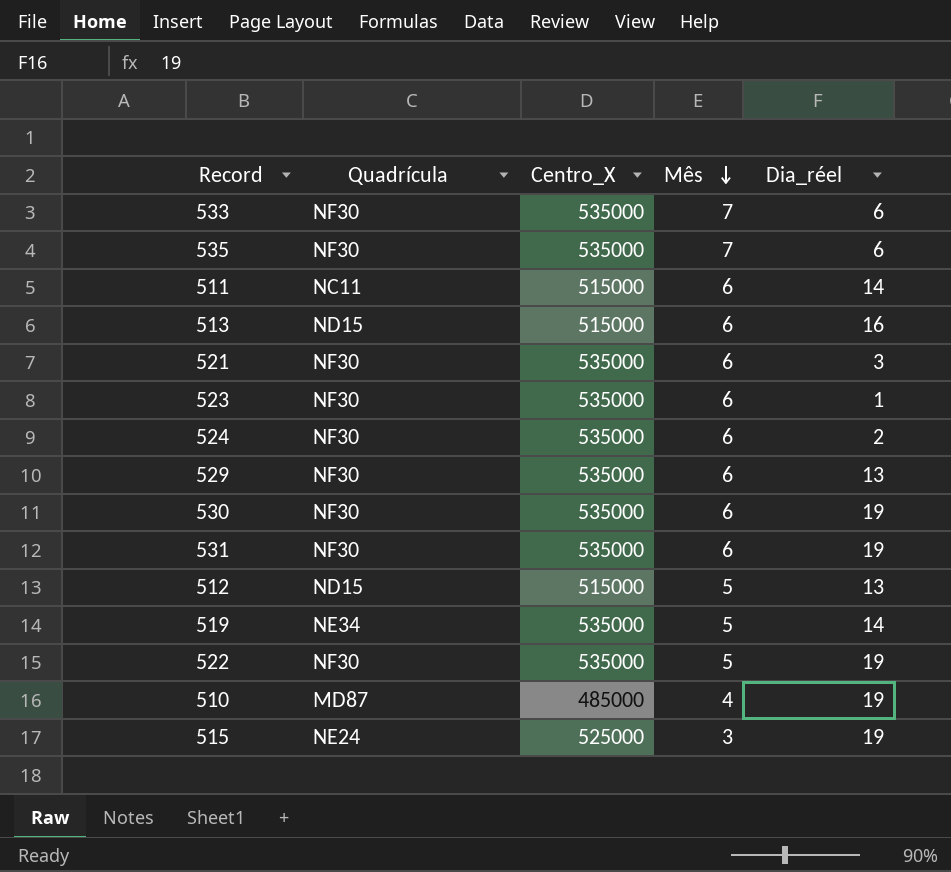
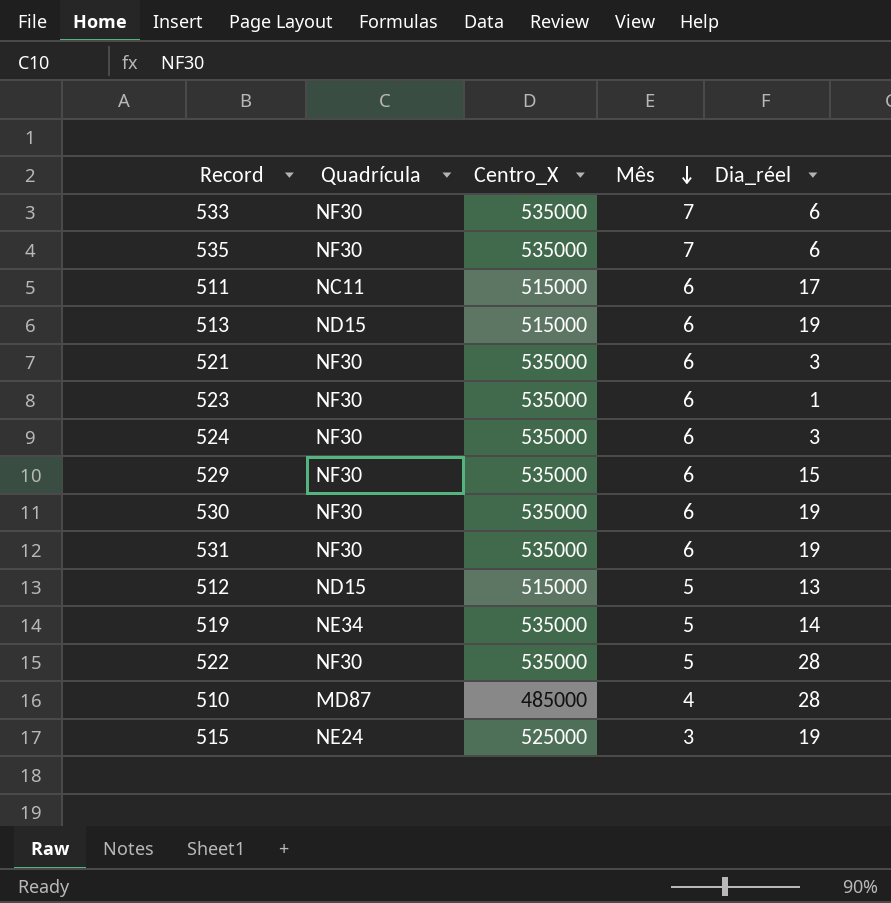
511 | Dia_réel: 14 -> 17
513 | Dia_réel: 16 -> 19
524 | Dia_réel: 2 -> 3
529 | Dia_réel: 13 -> 15
522 | Dia_réel: 19 -> 28
510 | Dia_réel: 19 -> 28

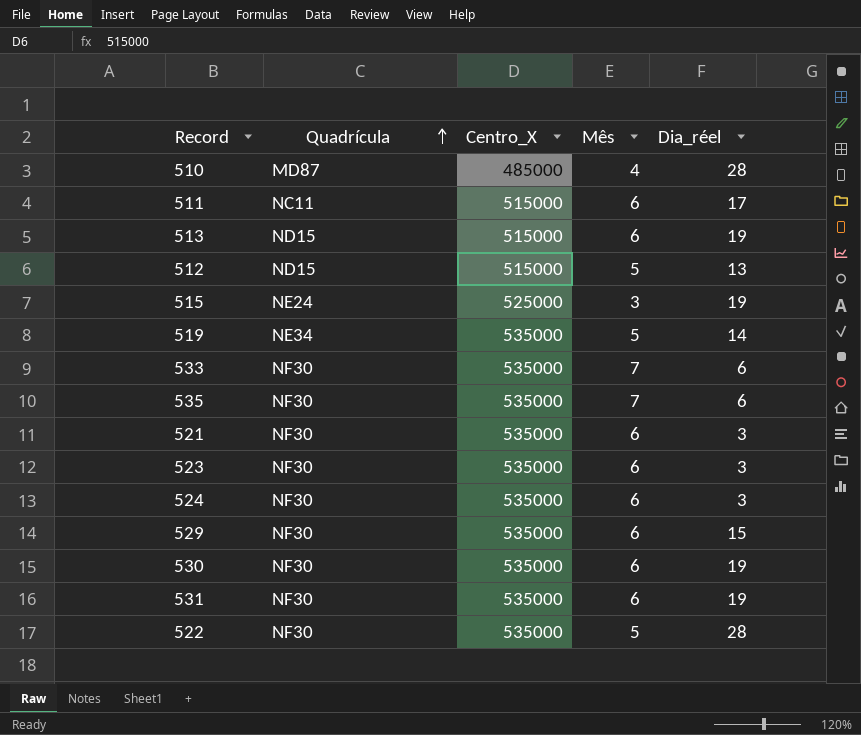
row order: Mês descending -> Quadrícula ascending
523 | Dia_réel: 1 -> 3

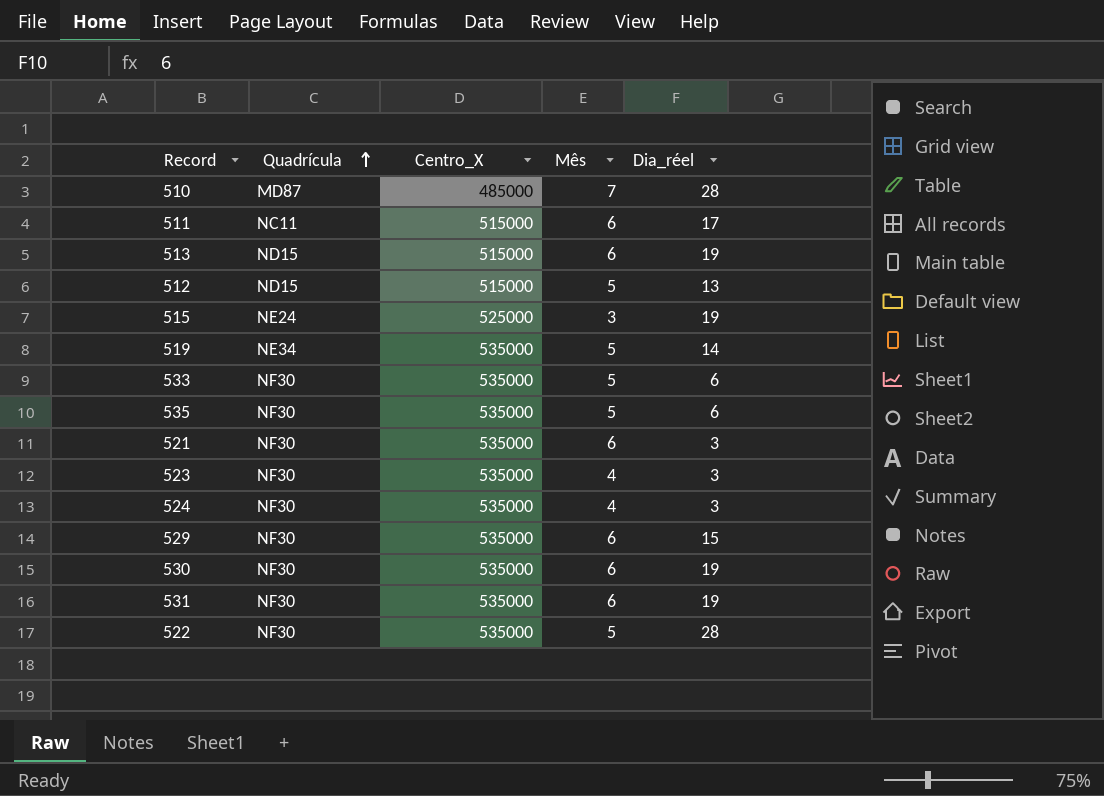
510 | Mês: 4 -> 7
533 | Mês: 7 -> 5
535 | Mês: 7 -> 5
523 | Mês: 6 -> 4
524 | Mês: 6 -> 4

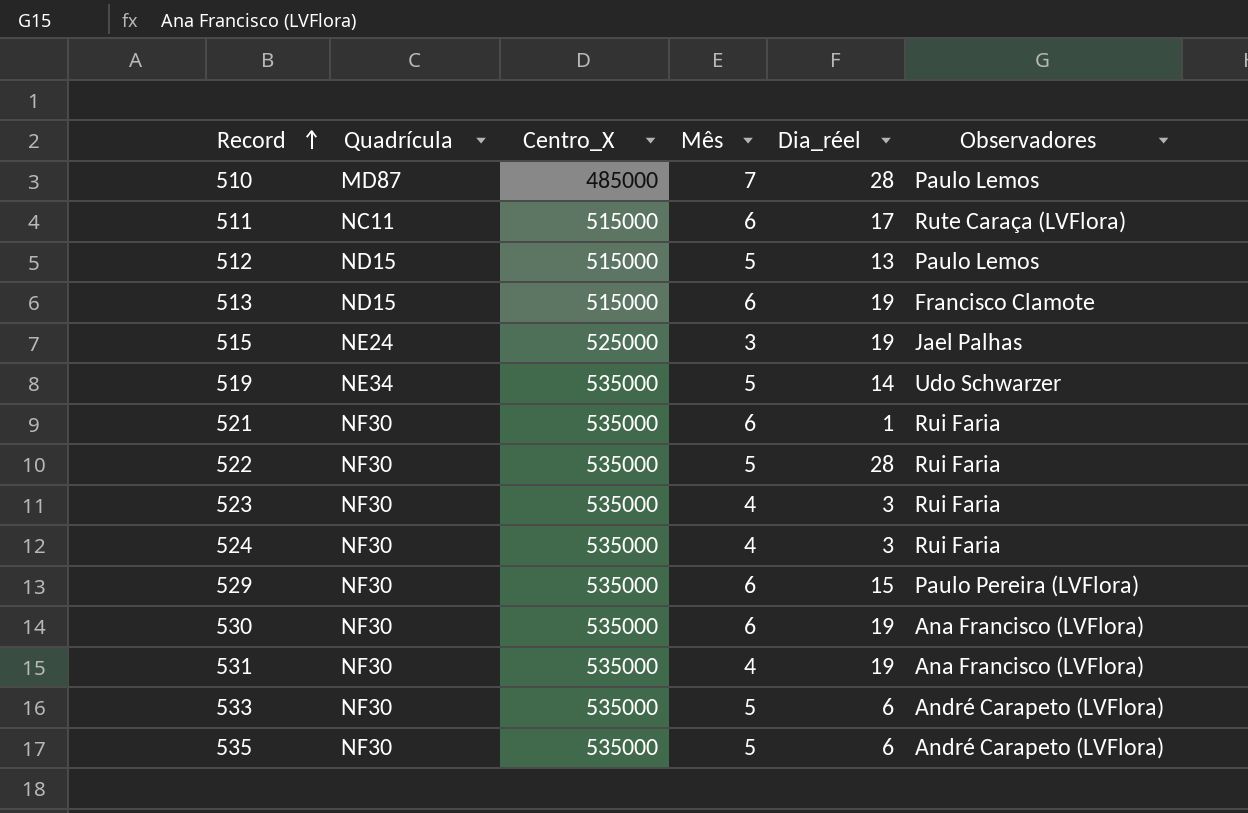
row order: Quadrícula ascending -> Record ascending
column Observadores | position: none -> 6
521 | Dia_réel: 3 -> 1
531 | Mês: 6 -> 4

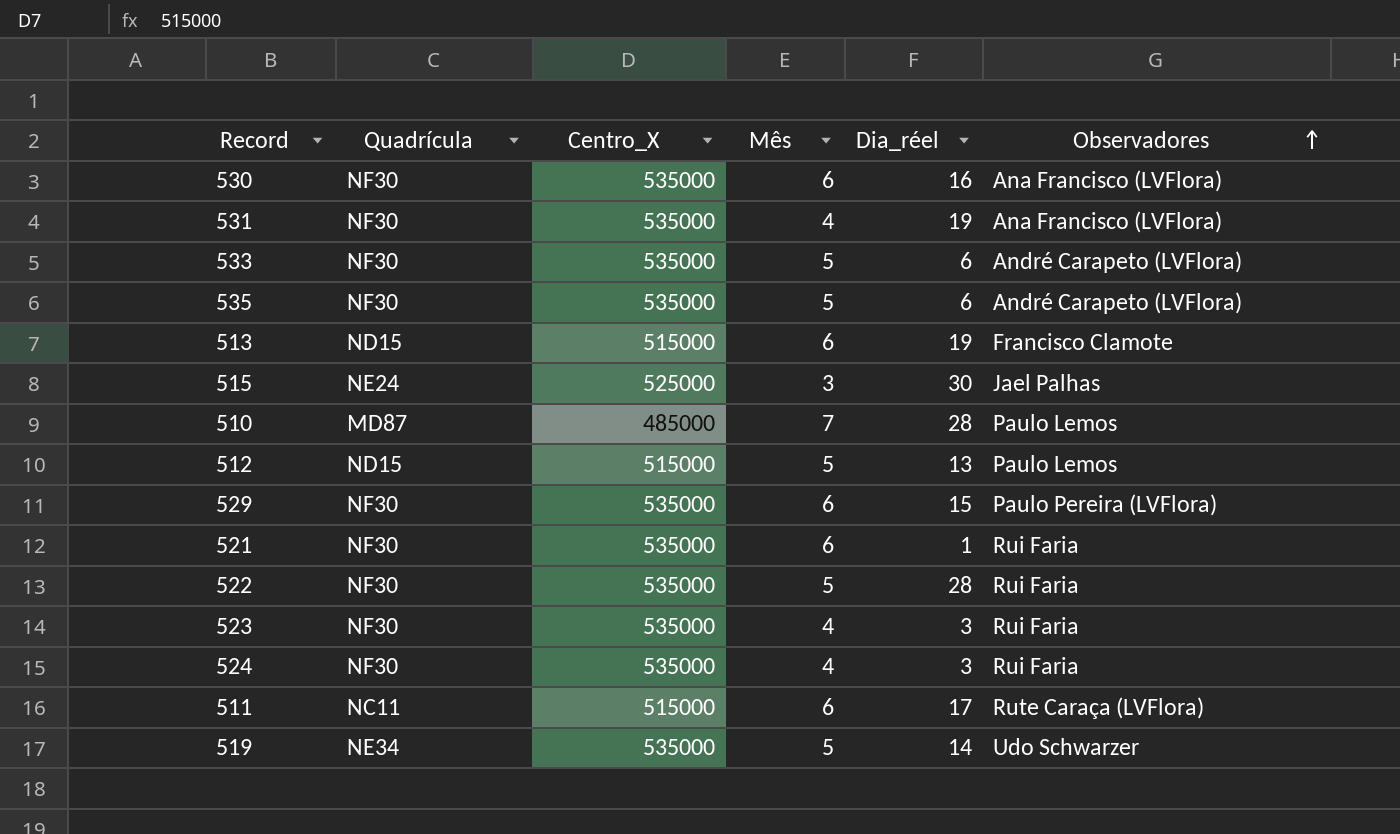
row order: Record ascending -> Observadores ascending
530 | Dia_réel: 19 -> 16
515 | Dia_réel: 19 -> 30

